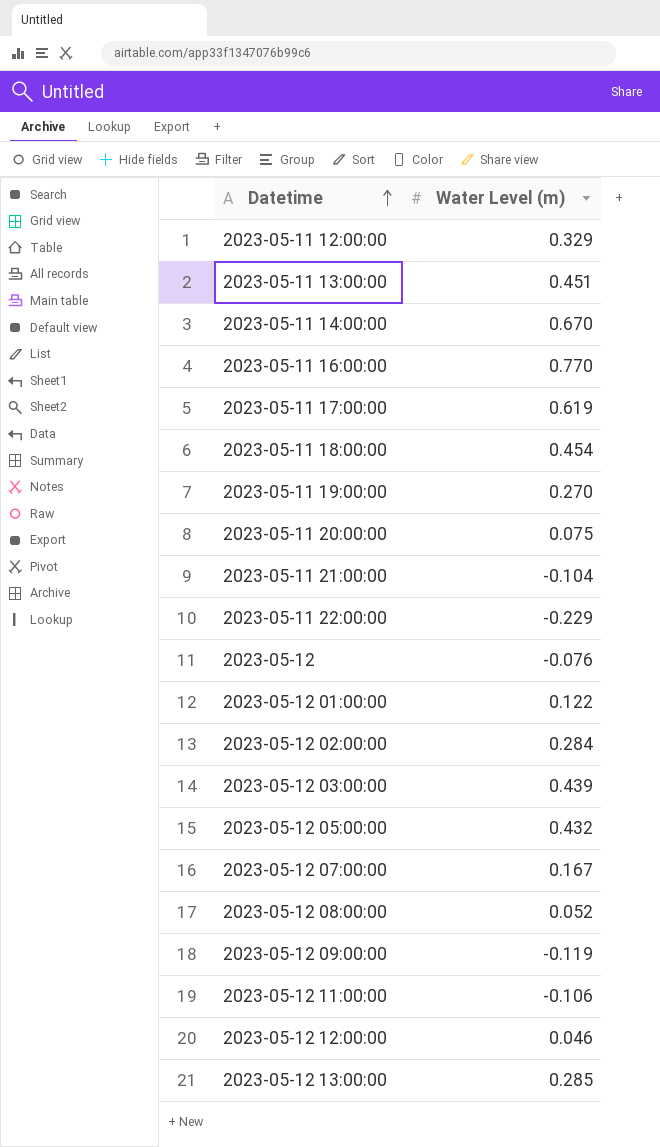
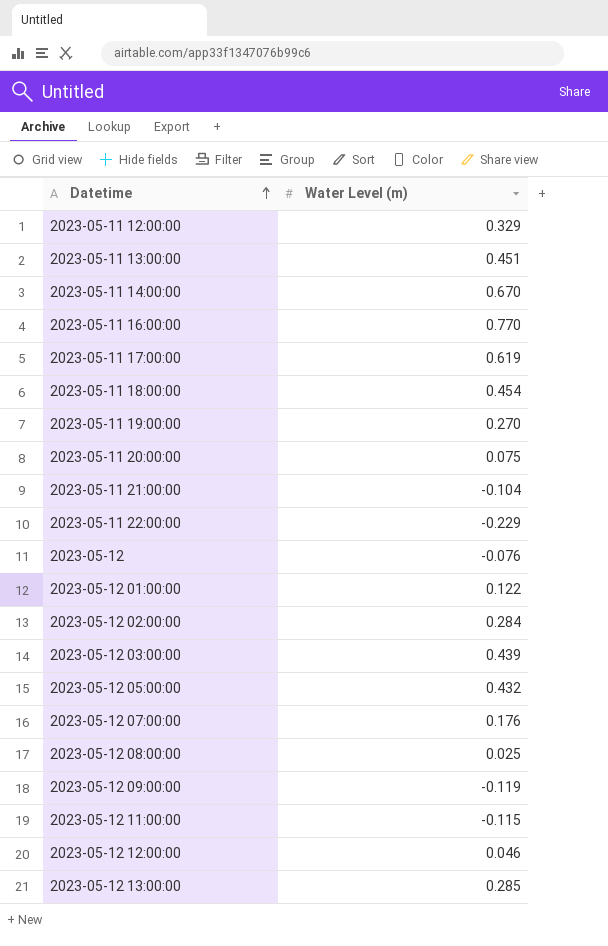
2023-05-12 07:00:00 | Water Level (m): 0.167 -> 0.176
2023-05-12 08:00:00 | Water Level (m): 0.052 -> 0.025
2023-05-12 11:00:00 | Water Level (m): -0.106 -> -0.115

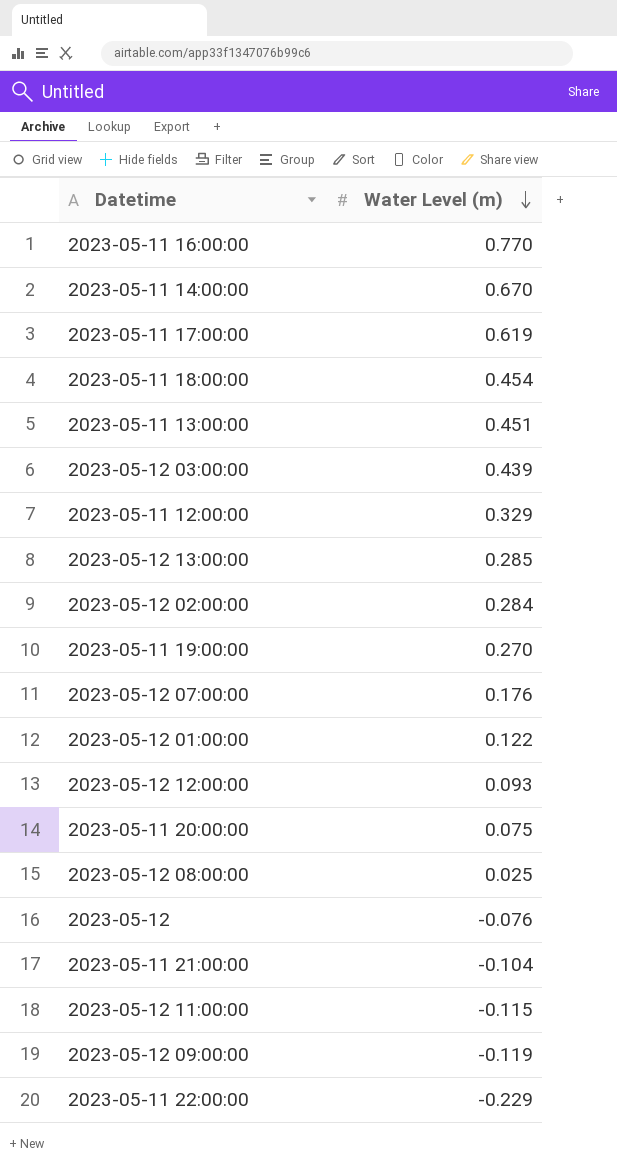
row order: Datetime ascending -> Water Level (m) descending
row 2023-05-12 05:00:00: 0.432 -> none
2023-05-12 12:00:00 | Water Level (m): 0.046 -> 0.093

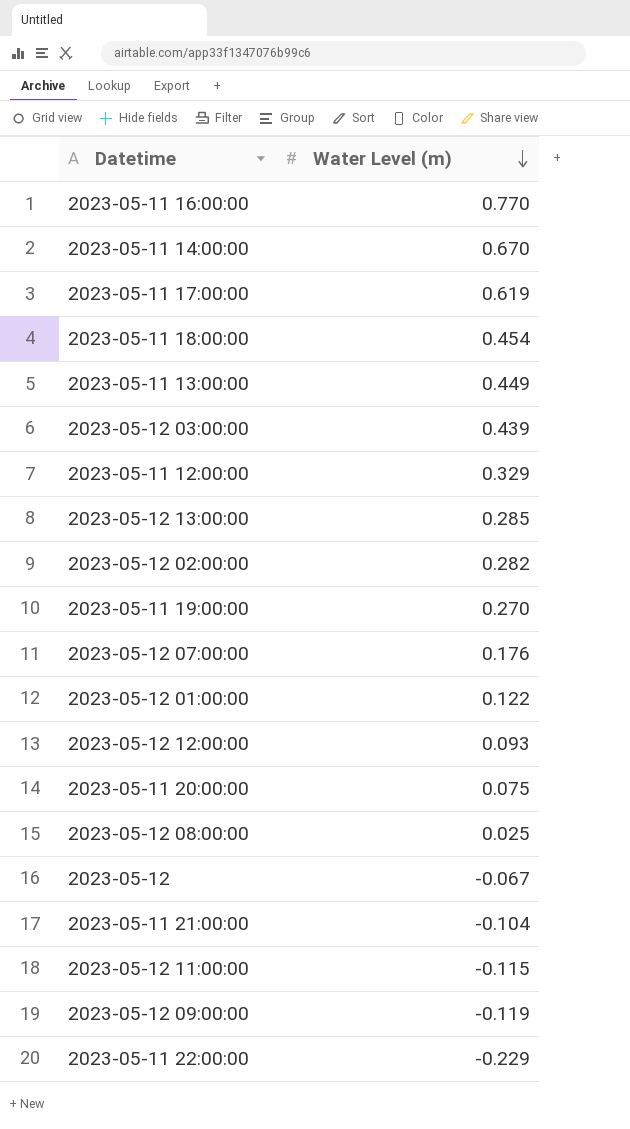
2023-05-11 13:00:00 | Water Level (m): 0.451 -> 0.449
2023-05-12 02:00:00 | Water Level (m): 0.284 -> 0.282
2023-05-12 | Water Level (m): -0.076 -> -0.067

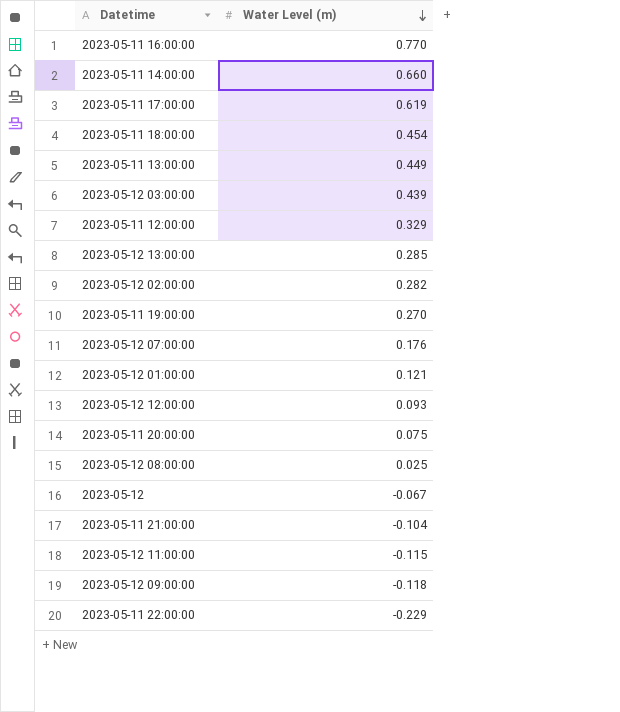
2023-05-11 14:00:00 | Water Level (m): 0.670 -> 0.660
2023-05-12 01:00:00 | Water Level (m): 0.122 -> 0.121
2023-05-12 09:00:00 | Water Level (m): -0.119 -> -0.118

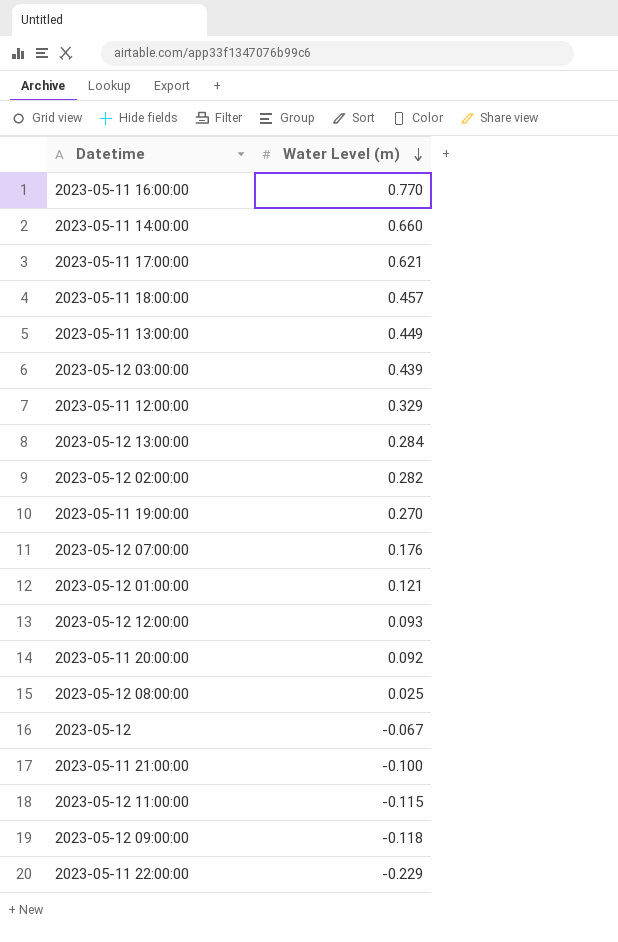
2023-05-11 17:00:00 | Water Level (m): 0.619 -> 0.621
2023-05-11 18:00:00 | Water Level (m): 0.454 -> 0.457
2023-05-12 13:00:00 | Water Level (m): 0.285 -> 0.284
2023-05-11 20:00:00 | Water Level (m): 0.075 -> 0.092
2023-05-11 21:00:00 | Water Level (m): -0.104 -> -0.100

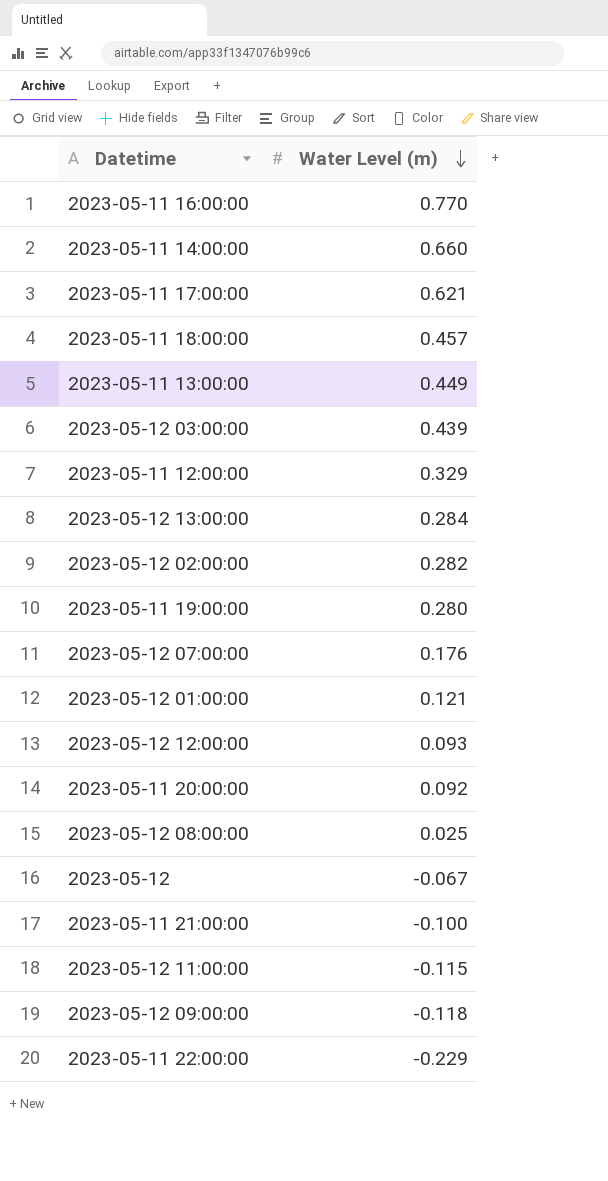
2023-05-11 19:00:00 | Water Level (m): 0.270 -> 0.280

